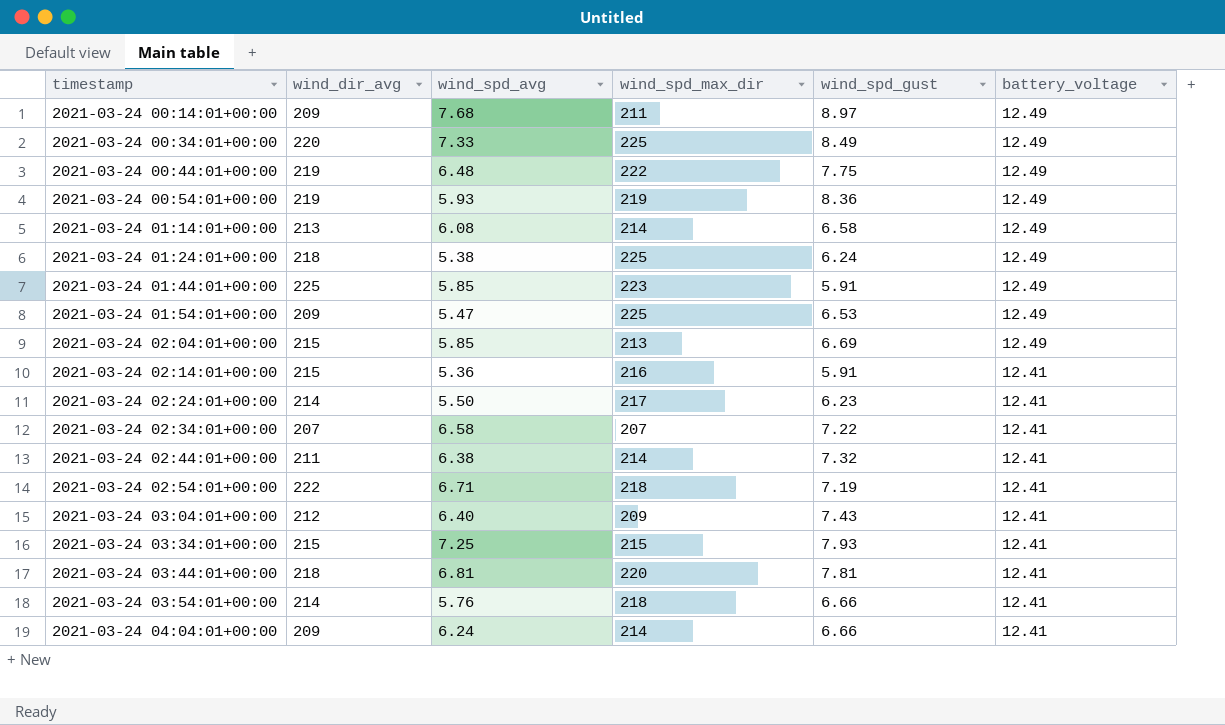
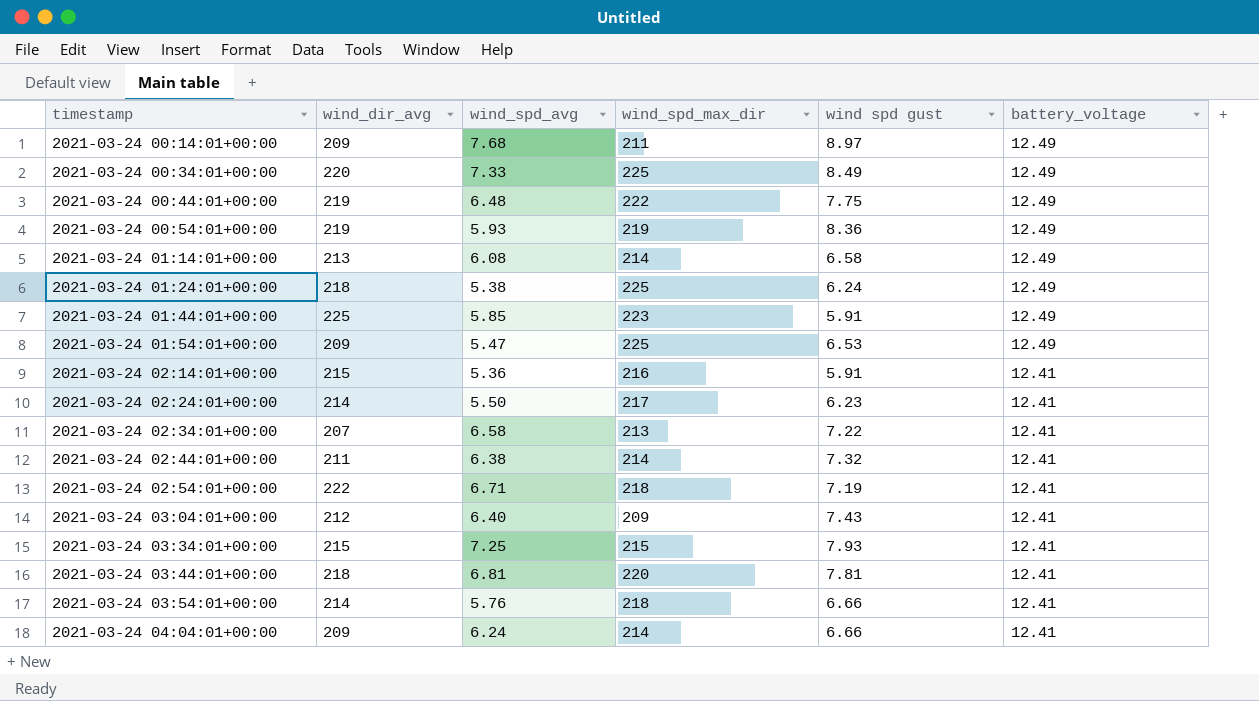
column name: wind_spd_gust -> wind spd gust
row 2021-03-24 02:04:01+00:00: 215 | 5.85 | 213 | 6.69 | 12.49 -> none
2021-03-24 02:34:01+00:00 | wind_spd_max_dir: 207 -> 213

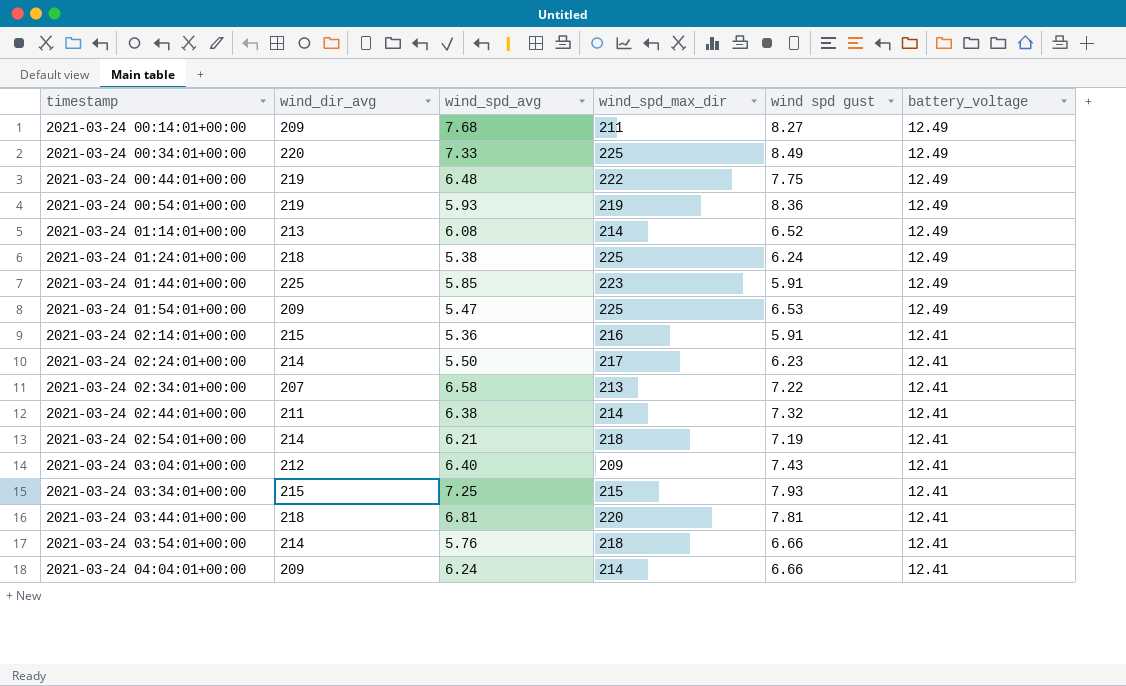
2021-03-24 00:14:01+00:00 | wind spd gust: 8.97 -> 8.27
2021-03-24 01:14:01+00:00 | wind spd gust: 6.58 -> 6.52
2021-03-24 02:54:01+00:00 | wind_dir_avg: 222 -> 214
2021-03-24 02:54:01+00:00 | wind_spd_avg: 6.71 -> 6.21

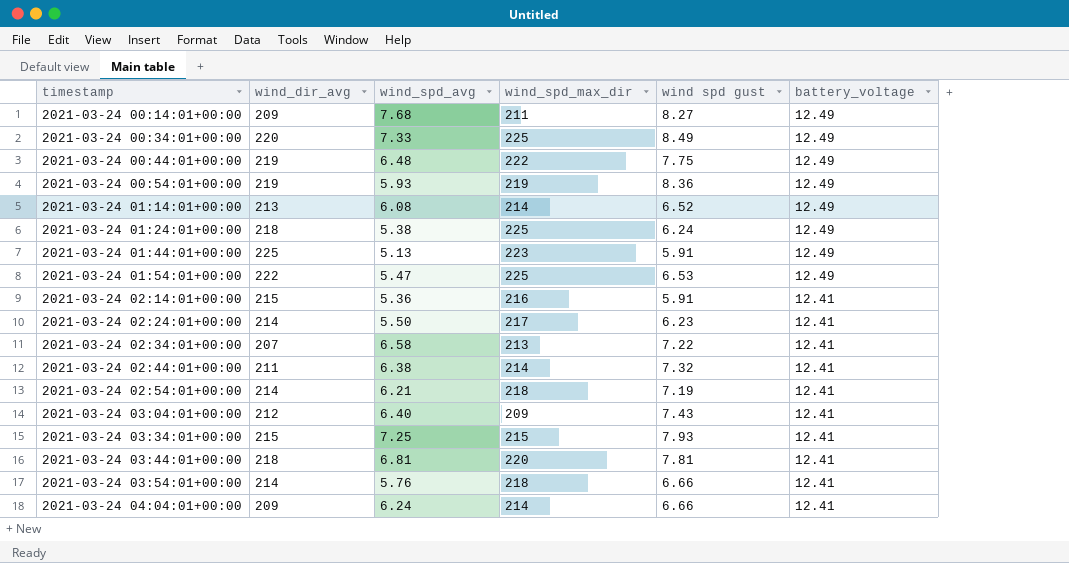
2021-03-24 01:44:01+00:00 | wind_spd_avg: 5.85 -> 5.13
2021-03-24 01:54:01+00:00 | wind_dir_avg: 209 -> 222

